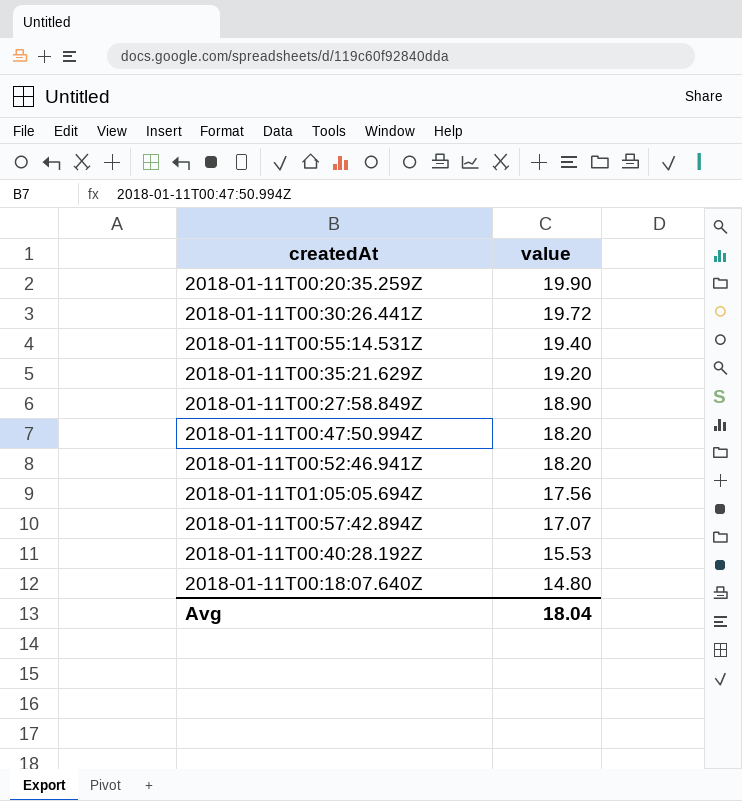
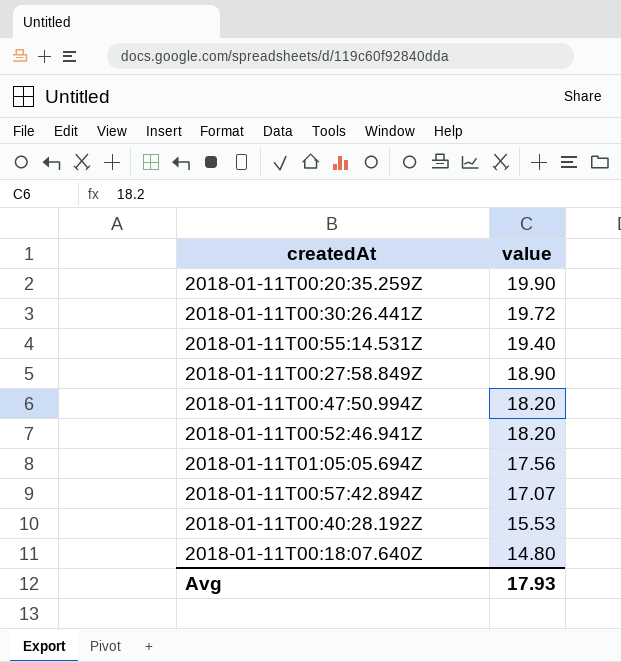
row 2018-01-11T00:35:21.629Z: 19.20 -> none
Avg | value: 18.04 -> 17.93

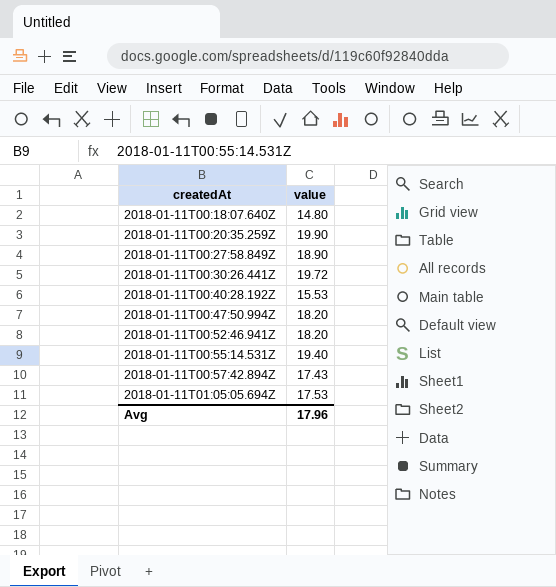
row order: value descending -> createdAt ascending
2018-01-11T00:57:42.894Z | value: 17.07 -> 17.43
2018-01-11T01:05:05.694Z | value: 17.56 -> 17.53
Avg | value: 17.93 -> 17.96

